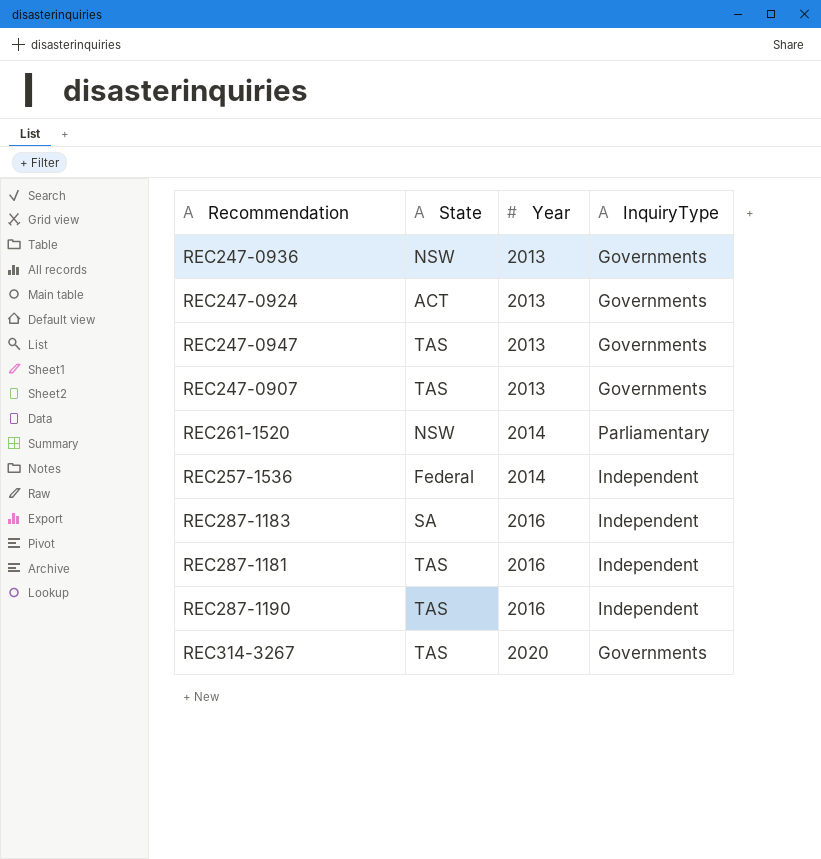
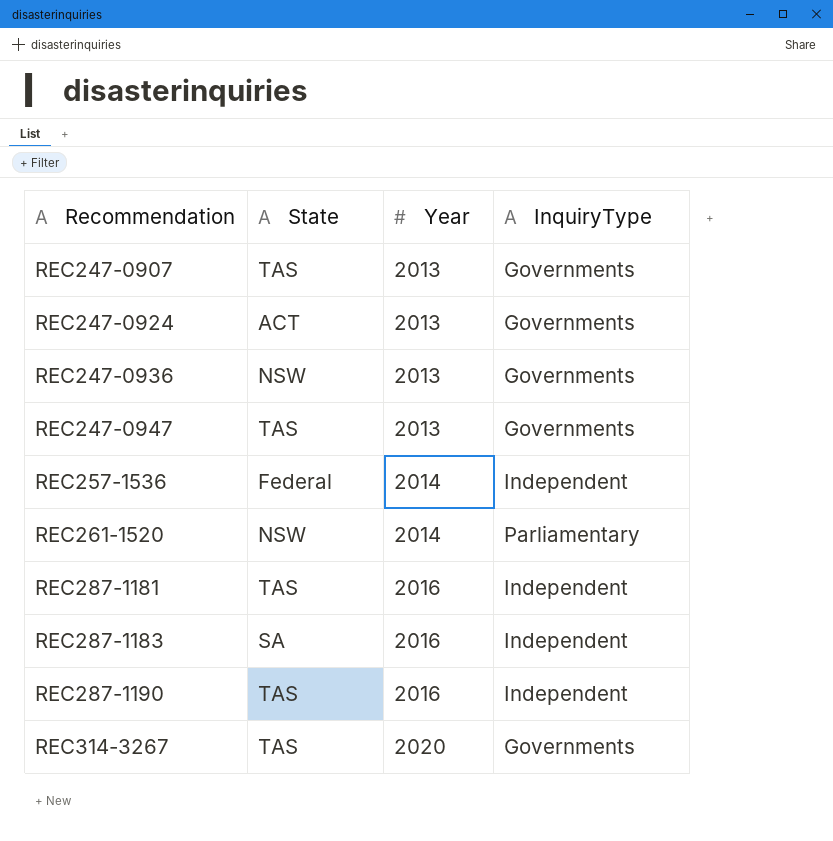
row order: Year ascending -> Recommendation ascending

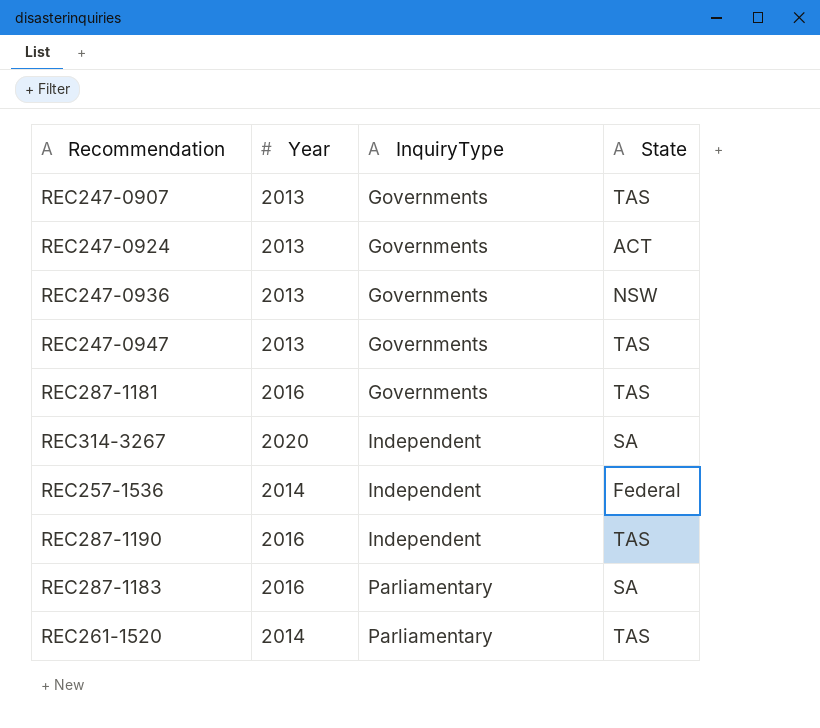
row order: Recommendation ascending -> InquiryType ascending
column State | position: 2 -> 4
REC287-1181 | InquiryType: Independent -> Governments
REC314-3267 | InquiryType: Governments -> Independent
REC314-3267 | State: TAS -> SA
REC287-1183 | InquiryType: Independent -> Parliamentary
REC261-1520 | State: NSW -> TAS

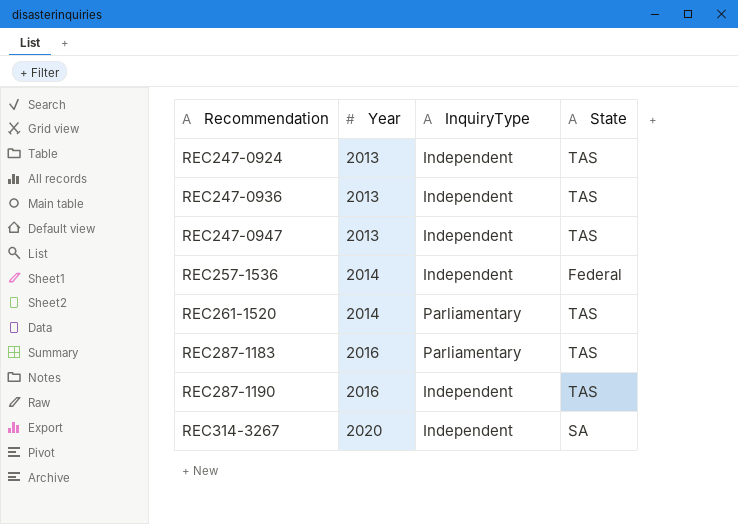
row order: InquiryType ascending -> Recommendation ascending
row REC247-0907: 2013 | Governments | TAS -> none
row REC287-1181: 2016 | Governments | TAS -> none
REC247-0924 | InquiryType: Governments -> Independent
REC247-0924 | State: ACT -> TAS
REC247-0936 | InquiryType: Governments -> Independent
REC247-0936 | State: NSW -> TAS
REC247-0947 | InquiryType: Governments -> Independent
REC287-1183 | State: SA -> TAS

